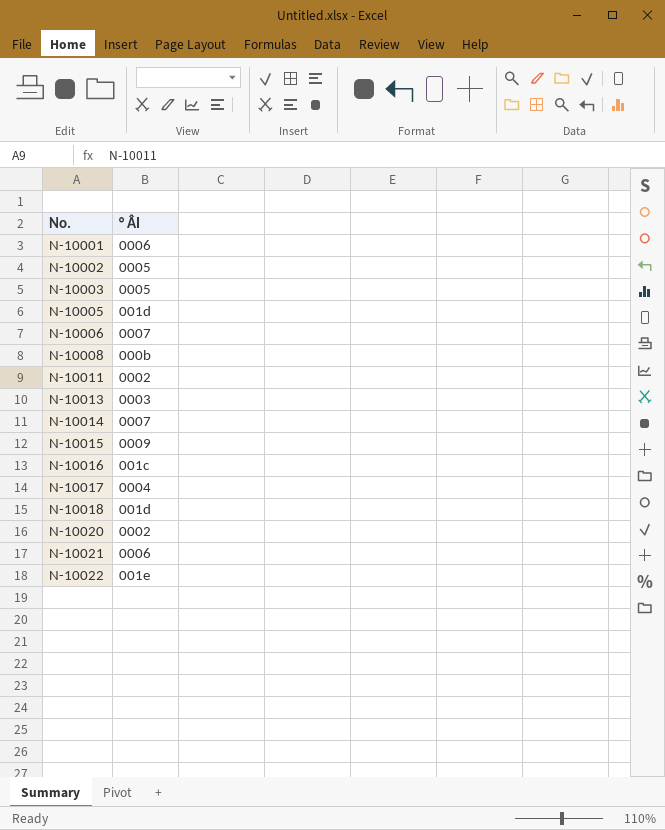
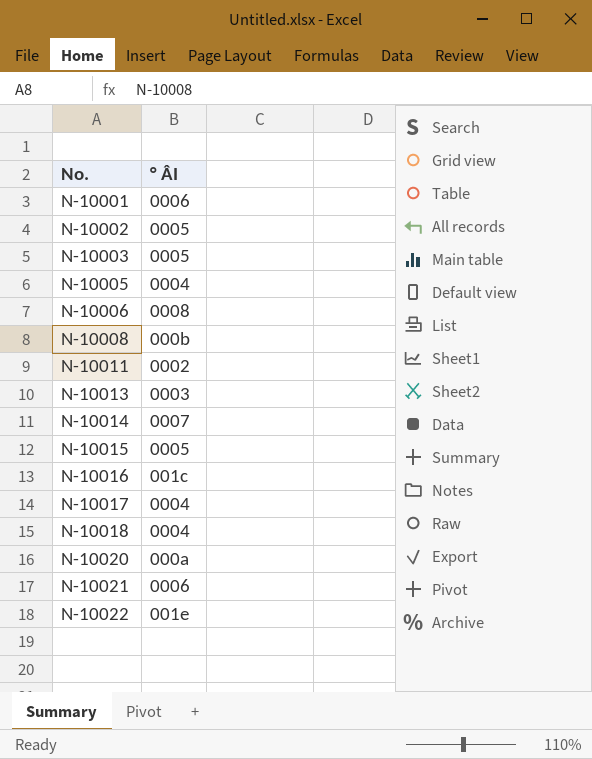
N-10005 | ° ÂI: 001d -> 0004
N-10006 | ° ÂI: 0007 -> 0008
N-10015 | ° ÂI: 0009 -> 0005
N-10018 | ° ÂI: 001d -> 0004
N-10020 | ° ÂI: 0002 -> 000a

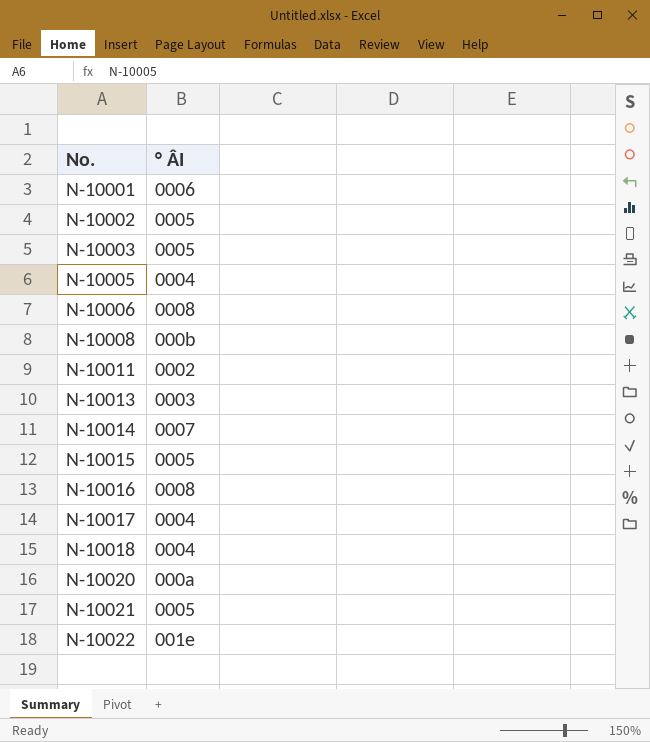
N-10016 | ° ÂI: 001c -> 0008
N-10021 | ° ÂI: 0006 -> 0005

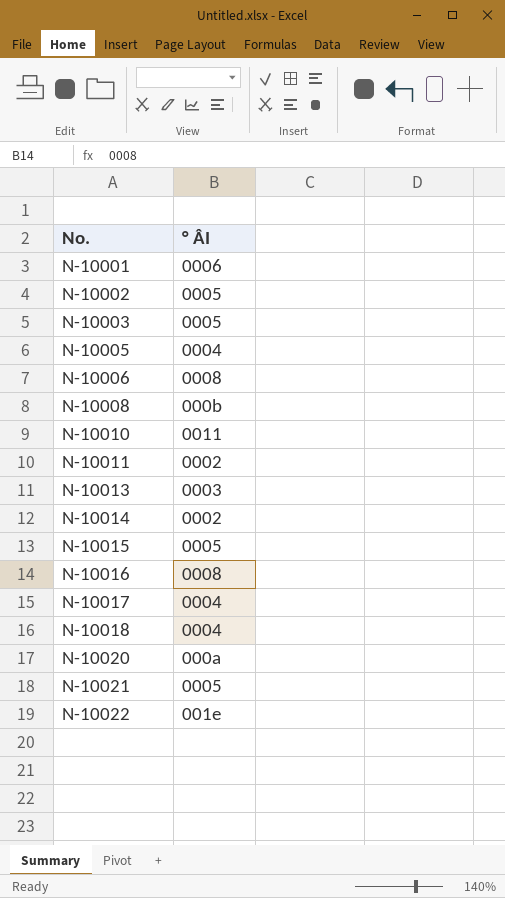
row N-10010: none -> 0011
N-10014 | ° ÂI: 0007 -> 0002

